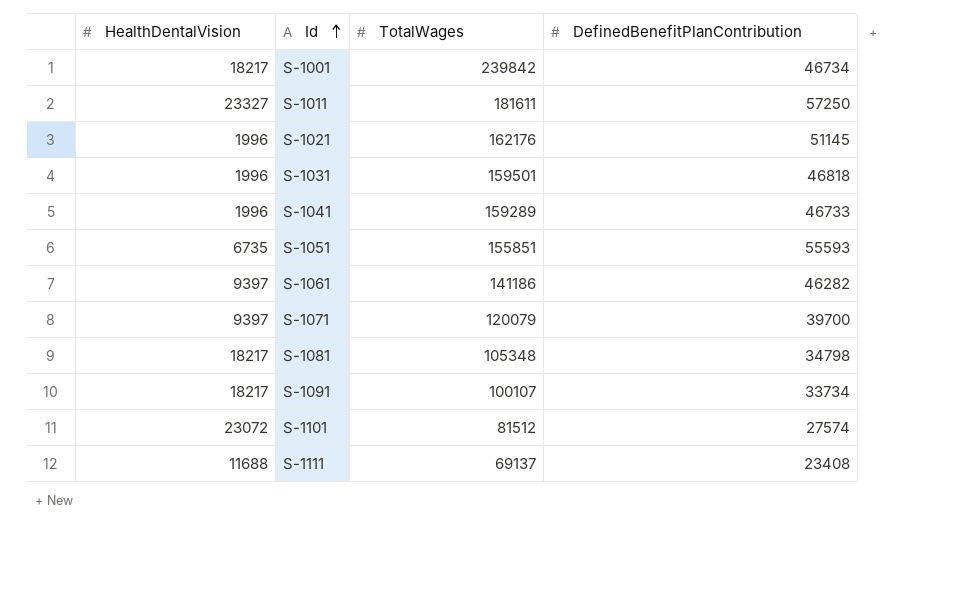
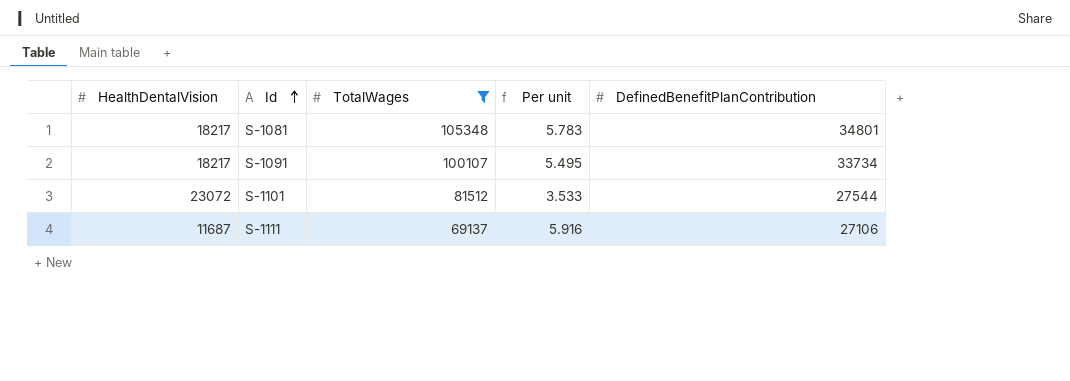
filter: none -> TotalWages <= 105348
column Per unit | formula: none -> [TotalWages] / [HealthDentalVision]
S-1081 | DefinedBenefitPlanContribution: 34798 -> 34801
S-1101 | DefinedBenefitPlanContribution: 27574 -> 27544
S-1111 | HealthDentalVision: 11688 -> 11687
S-1111 | DefinedBenefitPlanContribution: 23408 -> 27106

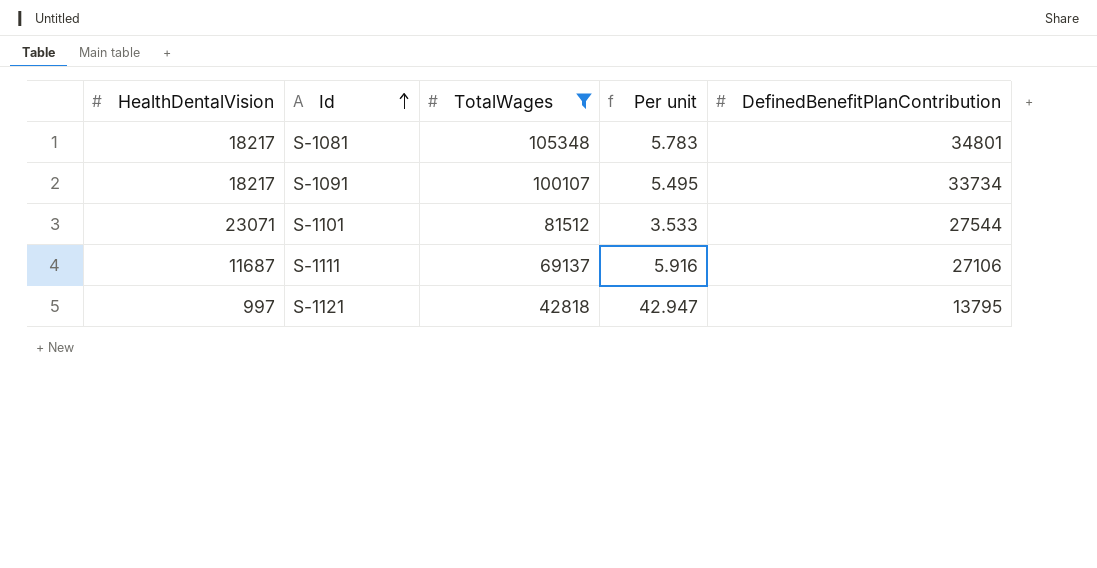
S-1101 | HealthDentalVision: 23072 -> 23071
row S-1121: none -> 997 | 42818 | 42.947 | 13795

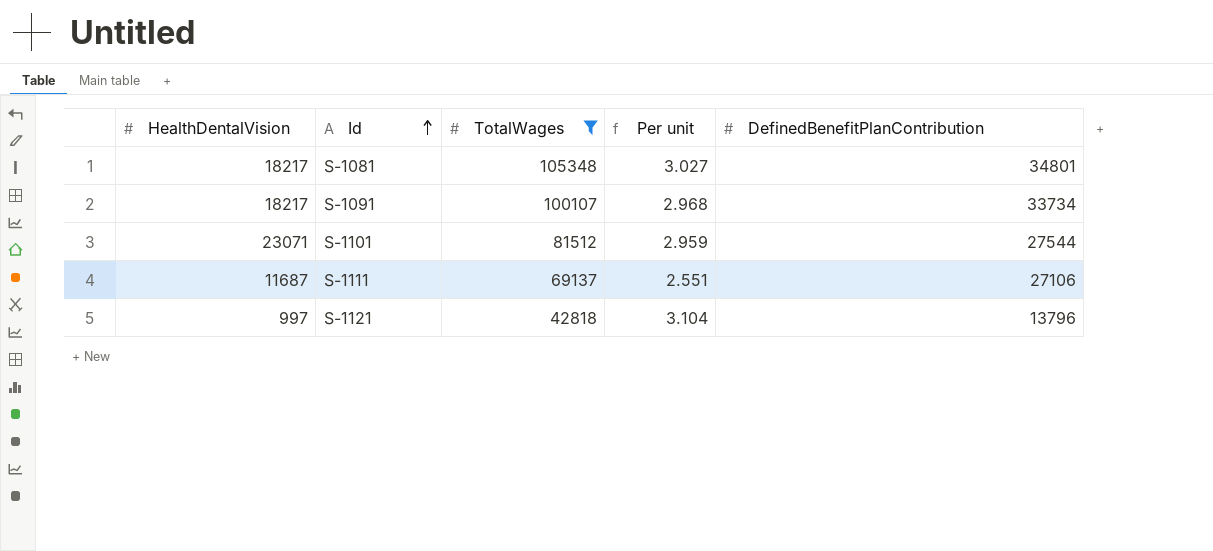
column Per unit | formula: [TotalWages] / [HealthDentalVision] -> [TotalWages] / [DefinedBenefitPlanContribution]
S-1121 | DefinedBenefitPlanContribution: 13795 -> 13796

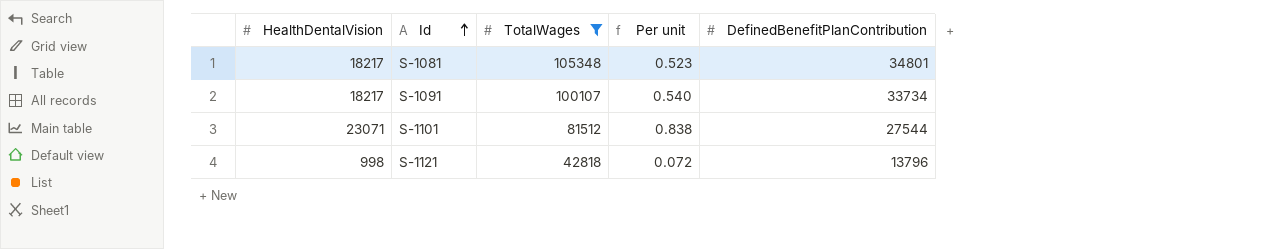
column Per unit | formula: [TotalWages] / [DefinedBenefitPlanContribution] -> [HealthDentalVision] / [DefinedBenefitPlanContribution]
row S-1111: 11687 | 69137 | 2.551 | 27106 -> none
S-1121 | HealthDentalVision: 997 -> 998

